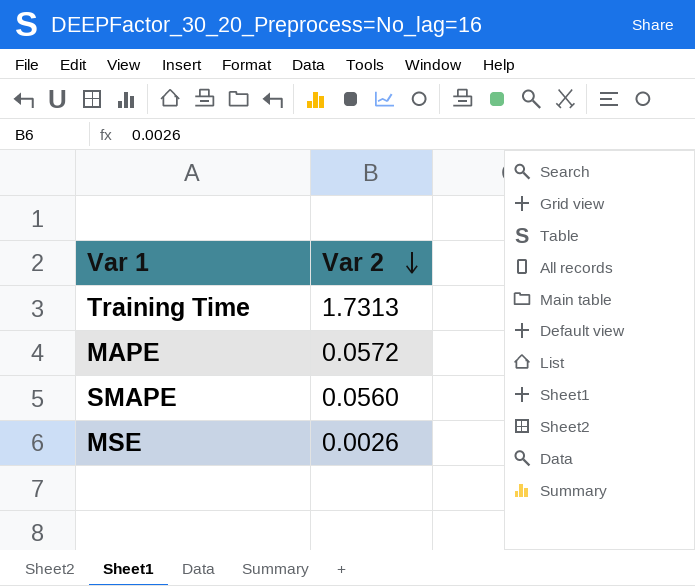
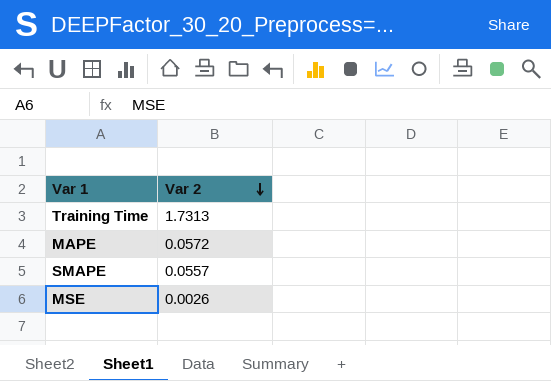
SMAPE | Var 2: 0.0560 -> 0.0557

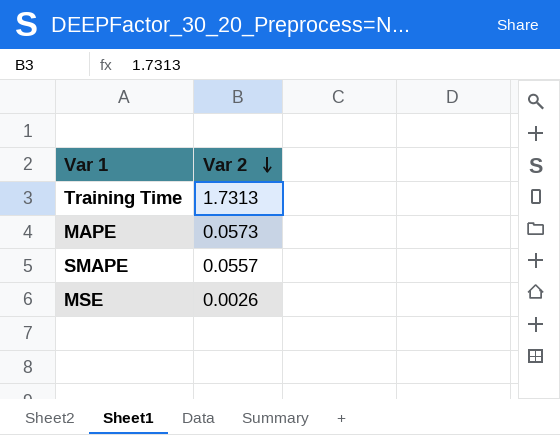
MAPE | Var 2: 0.0572 -> 0.0573

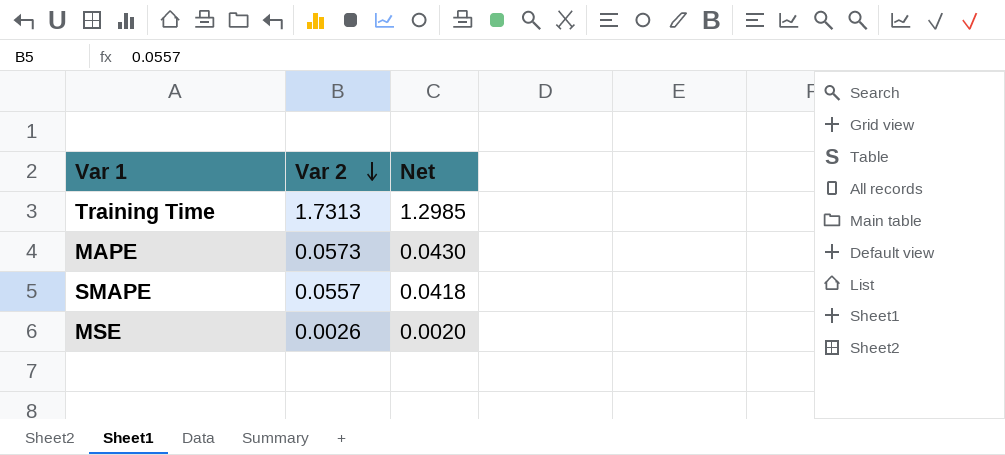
column Net | formula: none -> [Var 2] * 0.75

